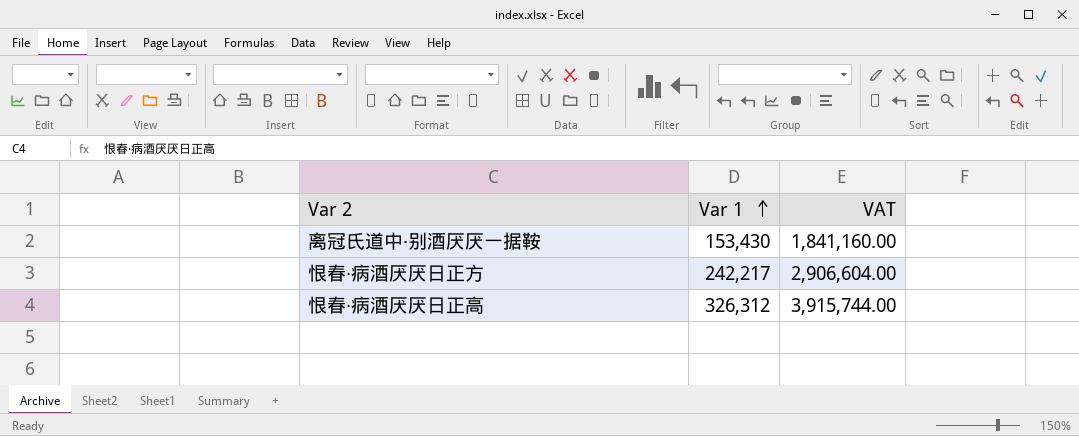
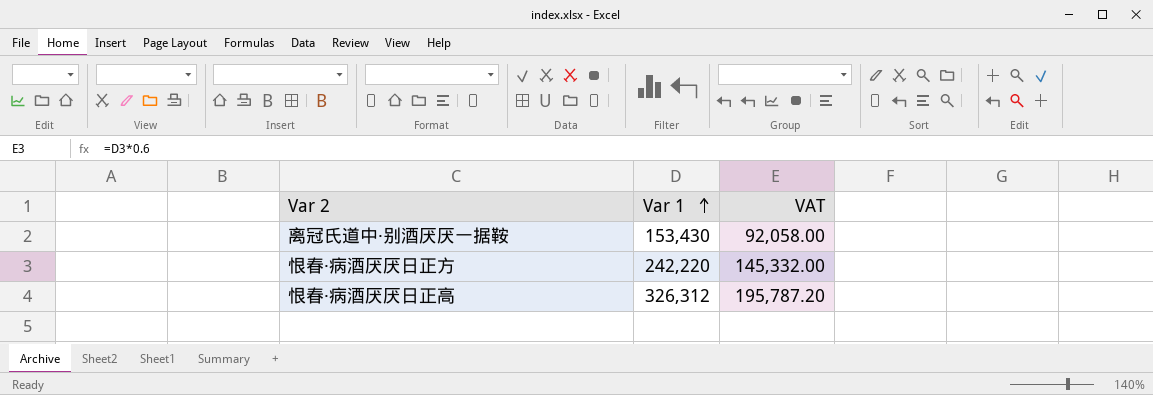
column VAT | formula: [Var 1] * 12 -> [Var 1] * 0.6
恨春·病酒厌厌日正方 | Var 1: 242,217 -> 242,220

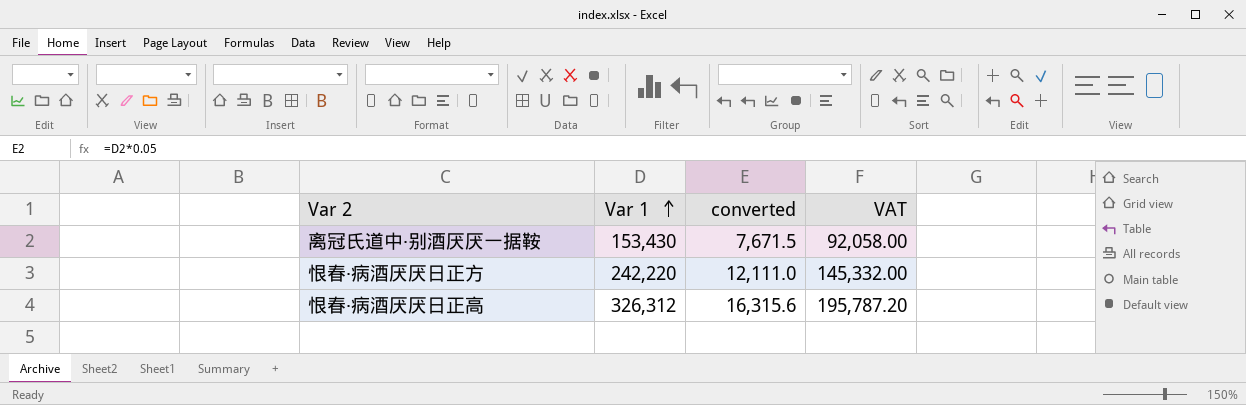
column converted | formula: none -> [Var 1] * 0.05

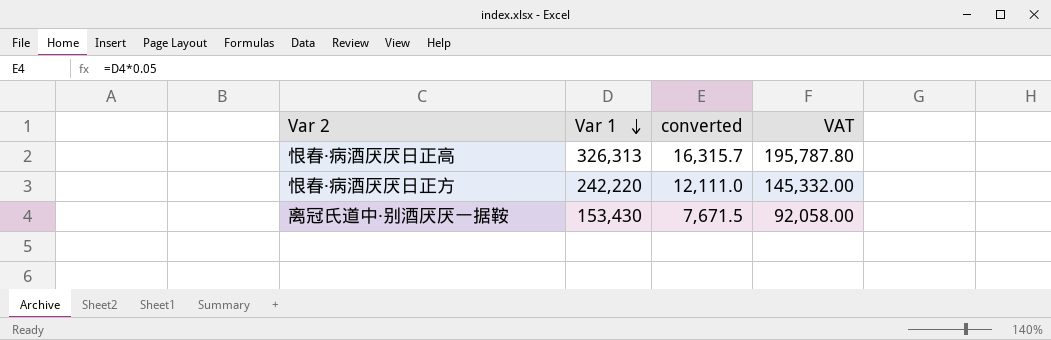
row order: Var 1 ascending -> Var 1 descending
恨春·病酒厌厌日正高 | Var 1: 326,312 -> 326,313
恨春·病酒厌厌日正高 | converted: 16,315.6 -> 16,315.7
恨春·病酒厌厌日正高 | VAT: 195,787.20 -> 195,787.80

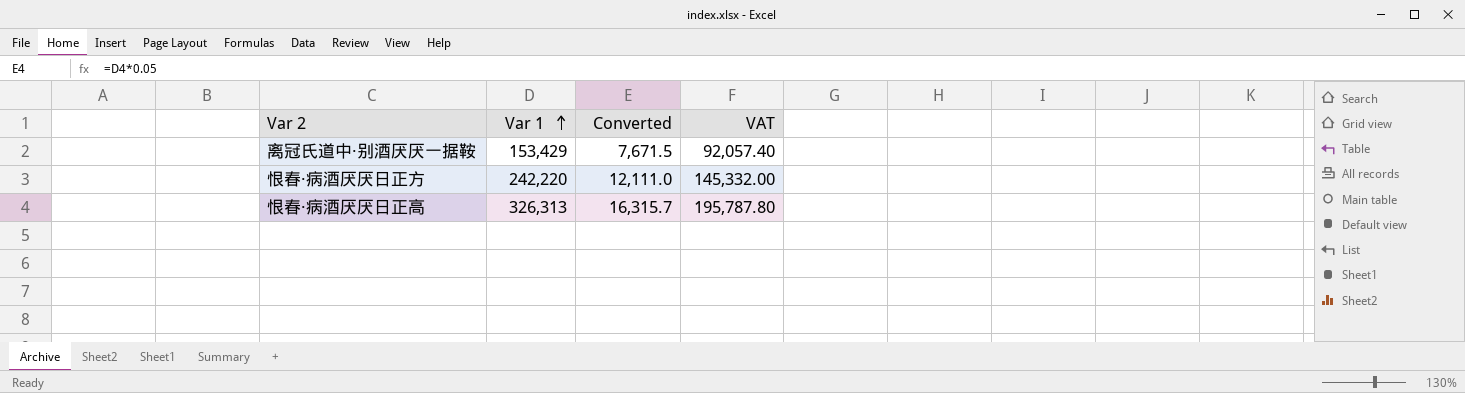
row order: Var 1 descending -> Var 1 ascending
column name: converted -> Converted
离冠氏道中·别酒厌厌一据鞍 | Var 1: 153,430 -> 153,429
离冠氏道中·别酒厌厌一据鞍 | VAT: 92,058.00 -> 92,057.40

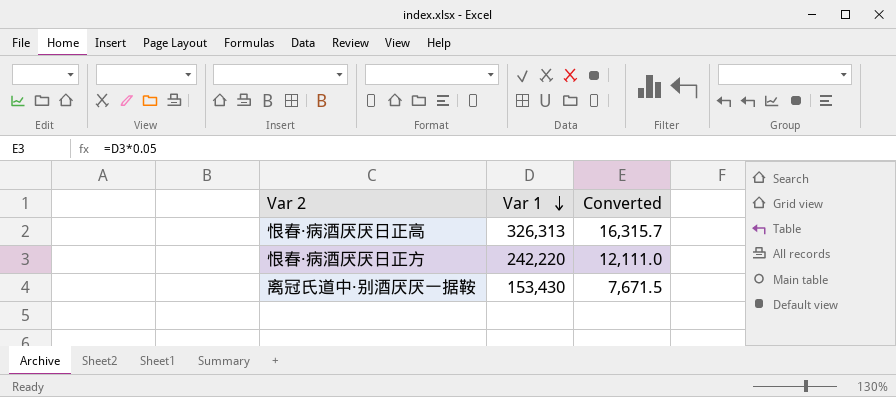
row order: Var 1 ascending -> Var 1 descending
column VAT | formula: [Var 1] * 0.6 -> none
离冠氏道中·别酒厌厌一据鞍 | Var 1: 153,429 -> 153,430

